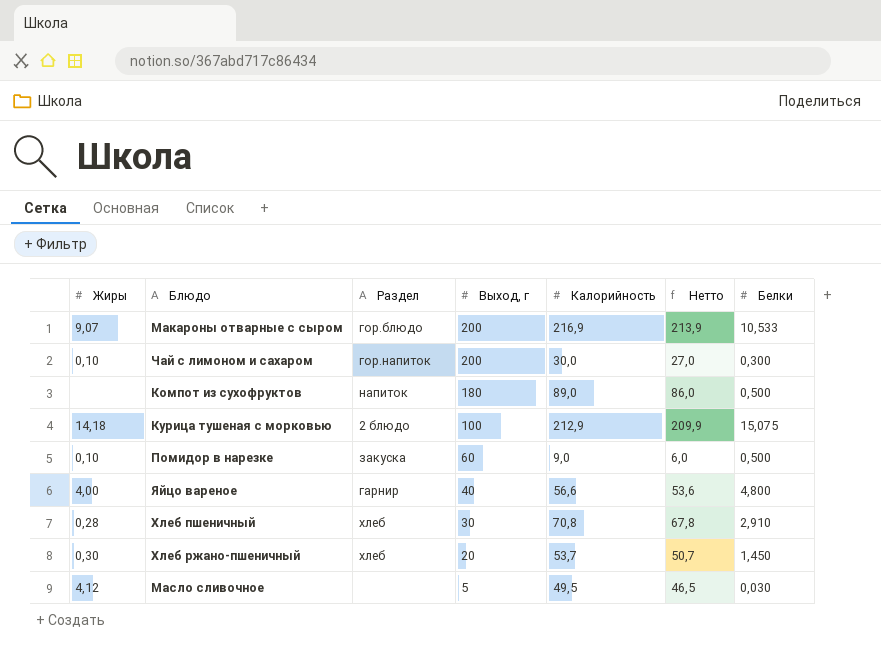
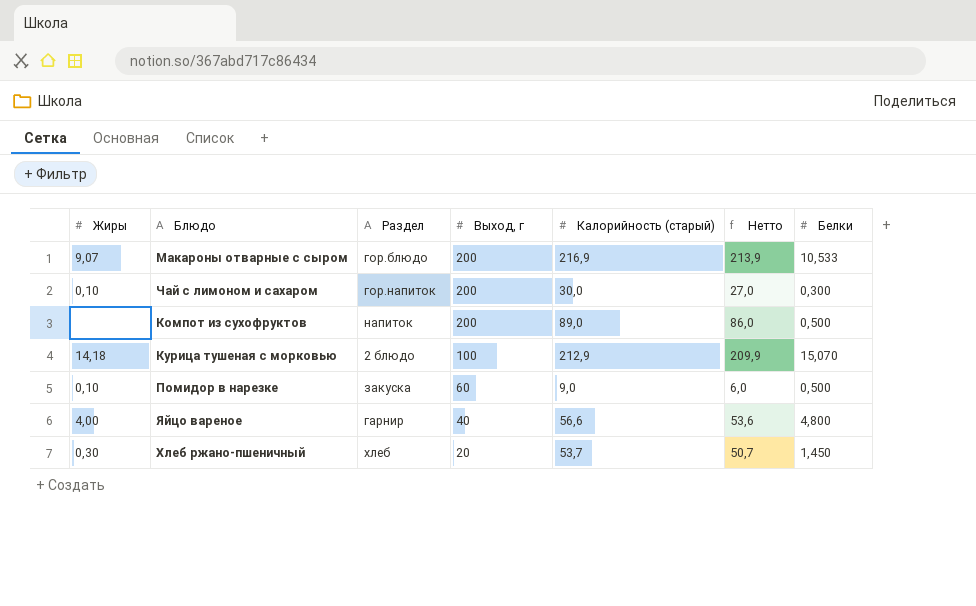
column name: Калорийность -> Калорийность (старый)
row Хлеб пшеничный: 0,28 | хлеб | 30 | 70,8 | 67,8 | 2,910 -> none
row Масло сливочное: 4,12 | none | 5 | 49,5 | 46,5 | 0,030 -> none
Компот из сухофруктов | Выход, г: 180 -> 200
Курица тушеная с морковью | Белки: 15,075 -> 15,070

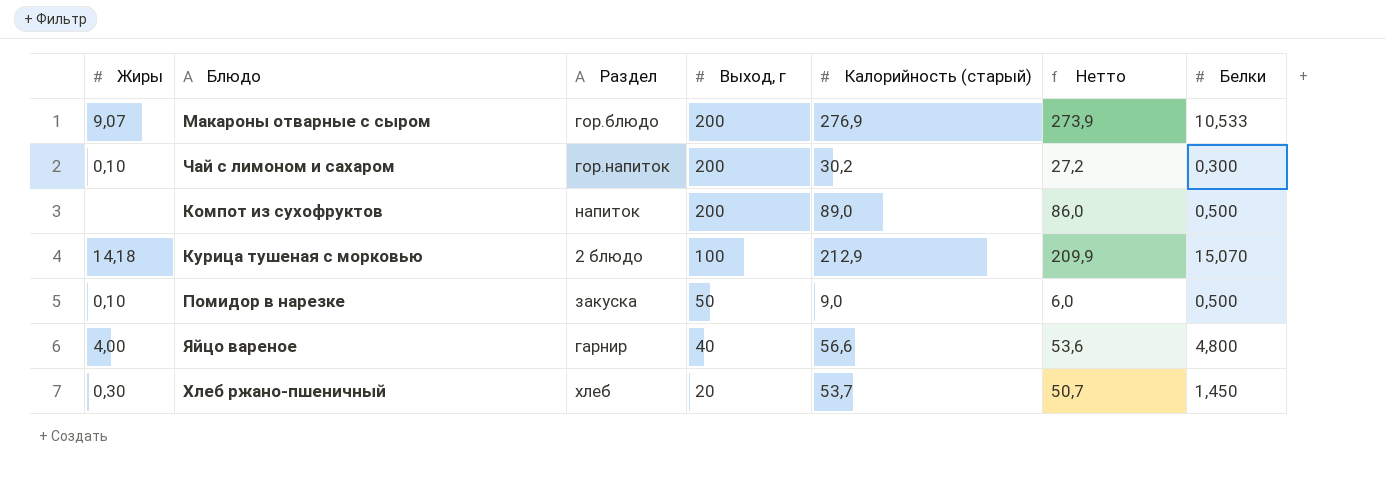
Макароны отварные с сыром | Калорийность (старый): 216,9 -> 276,9
Макароны отварные с сыром | Нетто: 213,9 -> 273,9
Чай с лимоном и сахаром | Калорийность (старый): 30,0 -> 30,2
Чай с лимоном и сахаром | Нетто: 27,0 -> 27,2
Помидор в нарезке | Выход, г: 60 -> 50

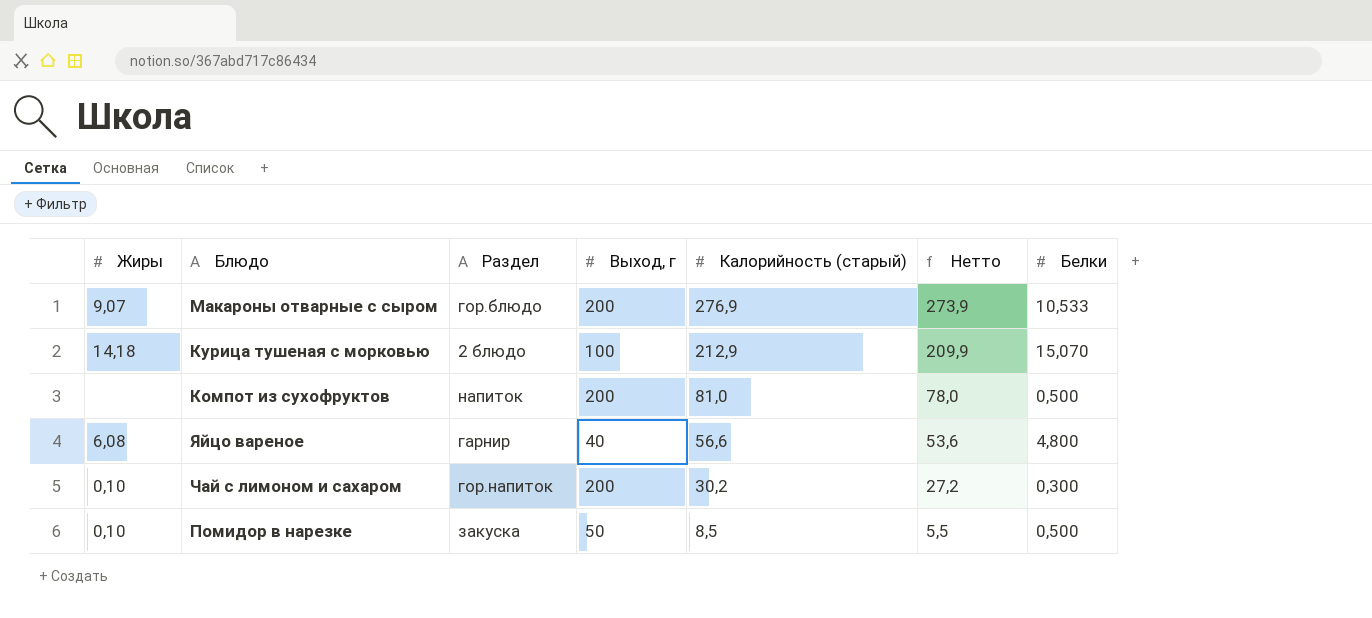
row order: Выход, г descending -> Калорийность (старый) descending
row Хлеб ржано-пшеничный: 0,30 | хлеб | 20 | 53,7 | 50,7 | 1,450 -> none
Компот из сухофруктов | Калорийность (старый): 89,0 -> 81,0
Компот из сухофруктов | Нетто: 86,0 -> 78,0
Яйцо вареное | Жиры: 4,00 -> 6,08
Помидор в нарезке | Калорийность (старый): 9,0 -> 8,5
Помидор в нарезке | Нетто: 6,0 -> 5,5

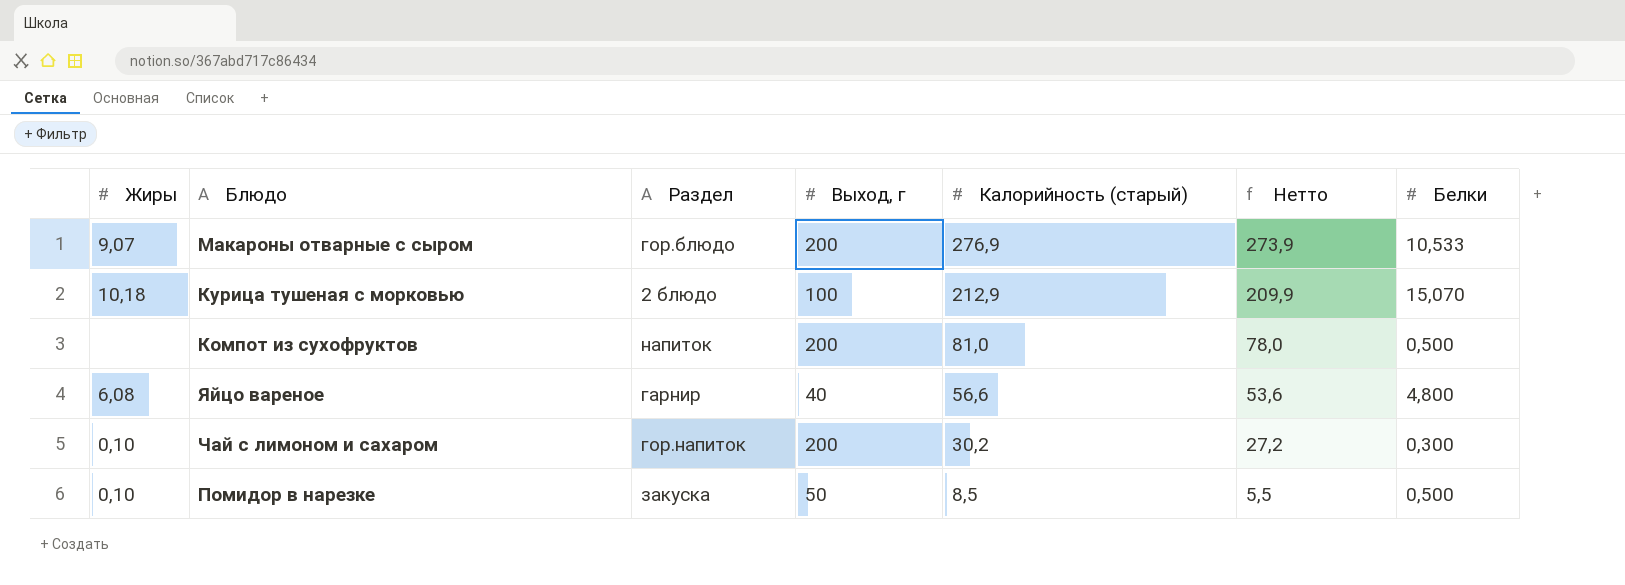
Курица тушеная с морковью | Жиры: 14,18 -> 10,18

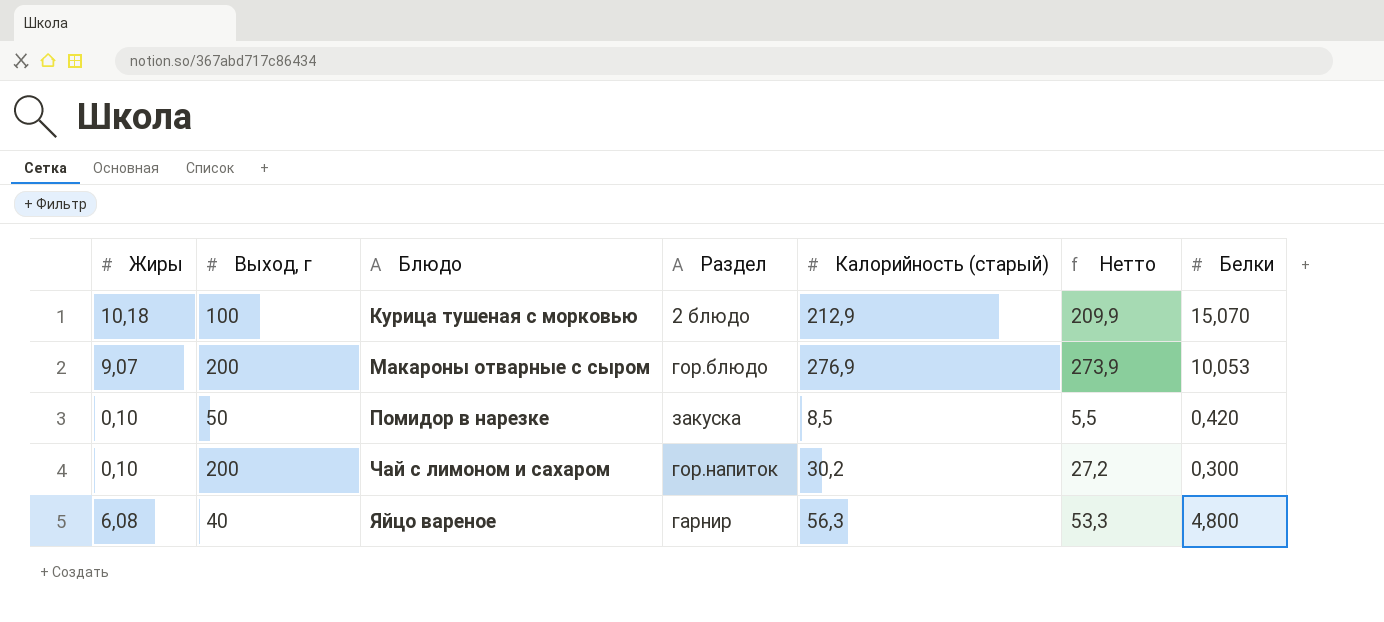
row order: Калорийность (старый) descending -> Блюдо ascending
column Выход, г | position: 4 -> 2
row Компот из сухофруктов: none | напиток | 200 | 81,0 | 78,0 | 0,500 -> none
Макароны отварные с сыром | Белки: 10,533 -> 10,053
Помидор в нарезке | Белки: 0,500 -> 0,420
Яйцо вареное | Калорийность (старый): 56,6 -> 56,3
Яйцо вареное | Нетто: 53,6 -> 53,3

